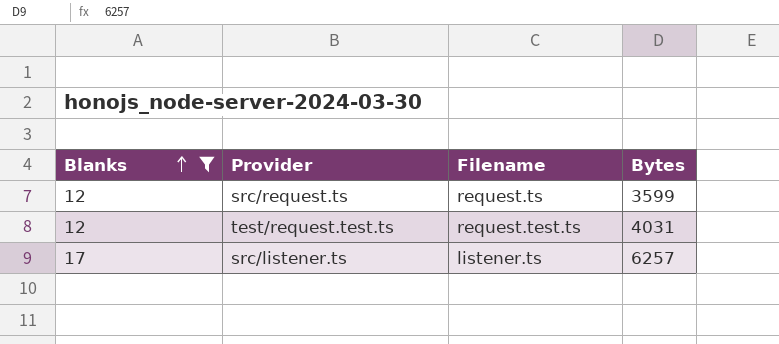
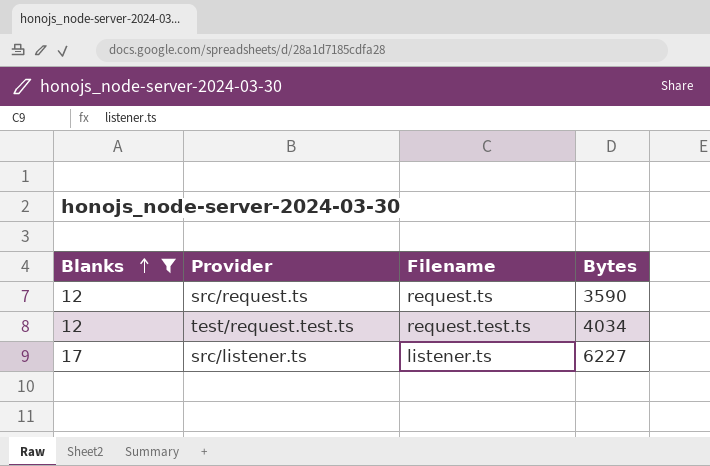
src/request.ts | Bytes: 3599 -> 3590
test/request.test.ts | Bytes: 4031 -> 4034
src/listener.ts | Bytes: 6257 -> 6227

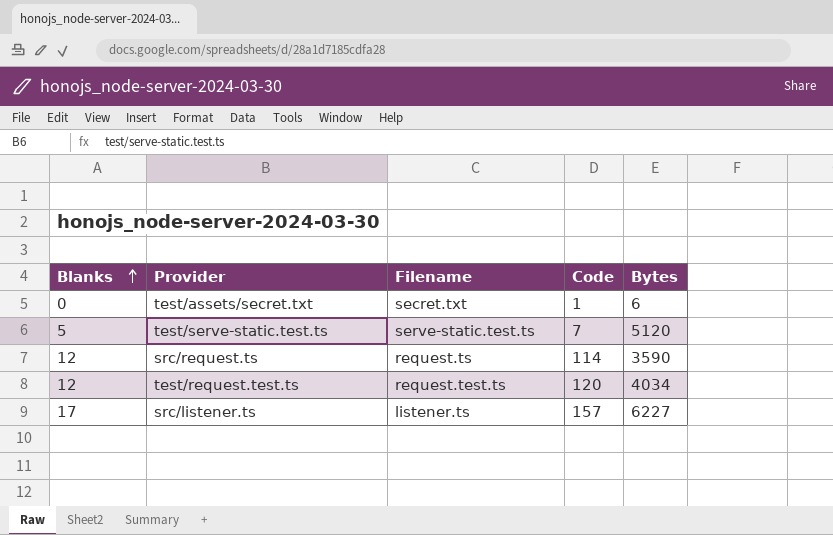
filter: Blanks >= 12 -> none
column Code | position: none -> 4

